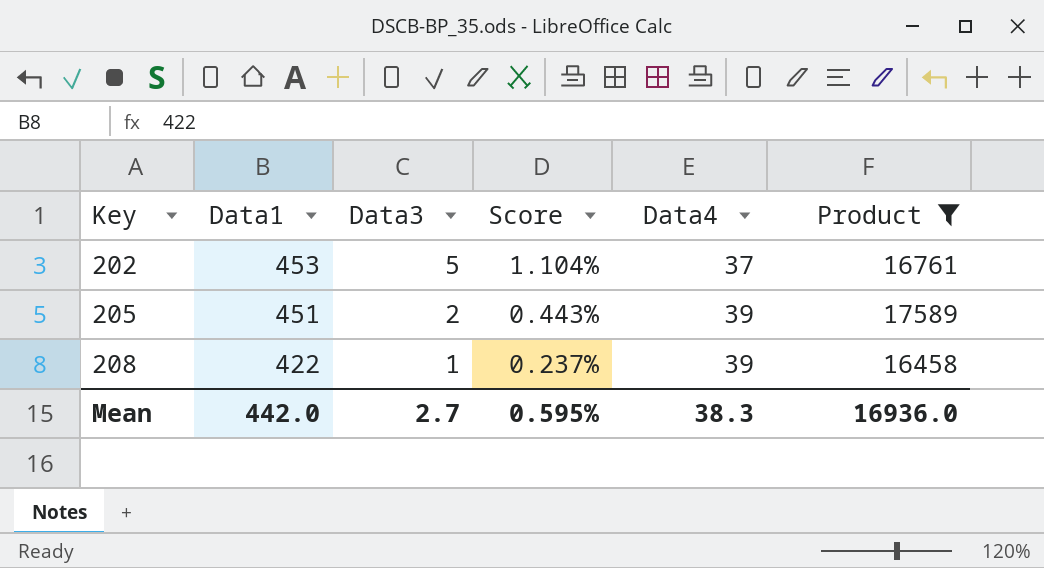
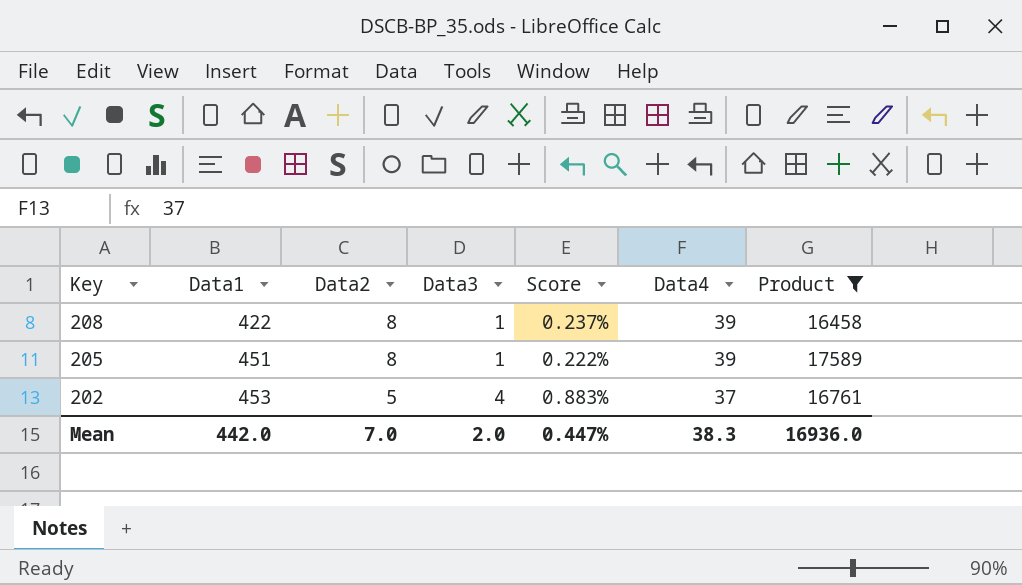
row order: Key ascending -> Key descending
column Data2 | position: none -> 3
205 | Data3: 2 -> 1
205 | Score: 0.443% -> 0.222%
202 | Data3: 5 -> 4
202 | Score: 1.104% -> 0.883%
Mean | Data3: 2.7 -> 2.0
Mean | Score: 0.595% -> 0.447%

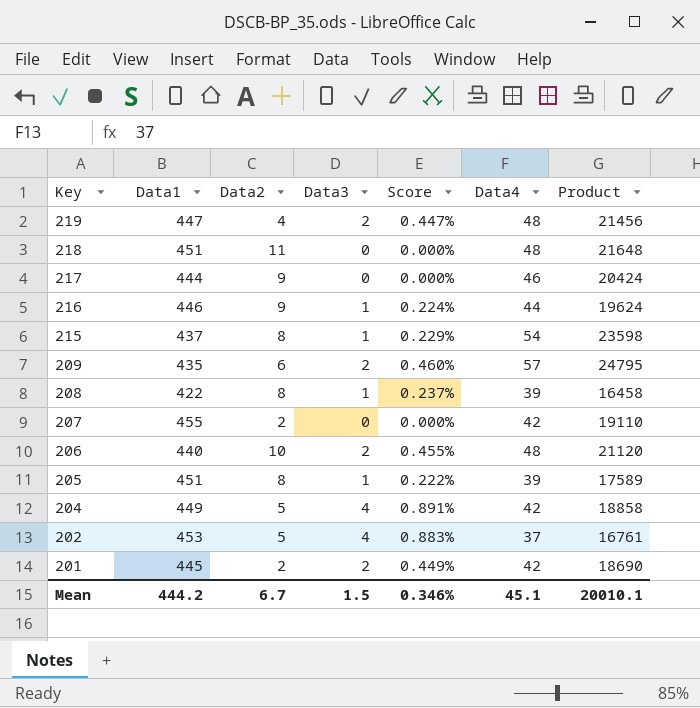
filter: Product <= 17589 -> none
Mean | Data1: 442.0 -> 444.2
Mean | Data2: 7.0 -> 6.7
Mean | Data3: 2.0 -> 1.5
Mean | Score: 0.447% -> 0.346%
Mean | Data4: 38.3 -> 45.1
Mean | Product: 16936.0 -> 20010.1

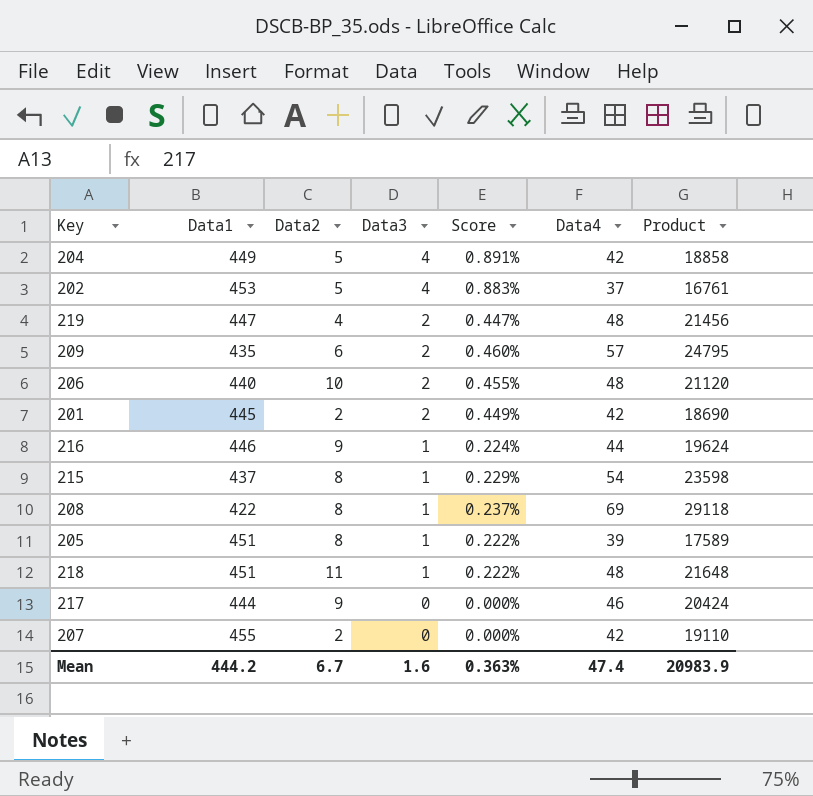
row order: Key descending -> Data3 descending
208 | Data4: 39 -> 69
208 | Product: 16458 -> 29118
218 | Data3: 0 -> 1
218 | Score: 0.000% -> 0.222%
Mean | Data3: 1.5 -> 1.6
Mean | Score: 0.346% -> 0.363%
Mean | Data4: 45.1 -> 47.4
Mean | Product: 20010.1 -> 20983.9

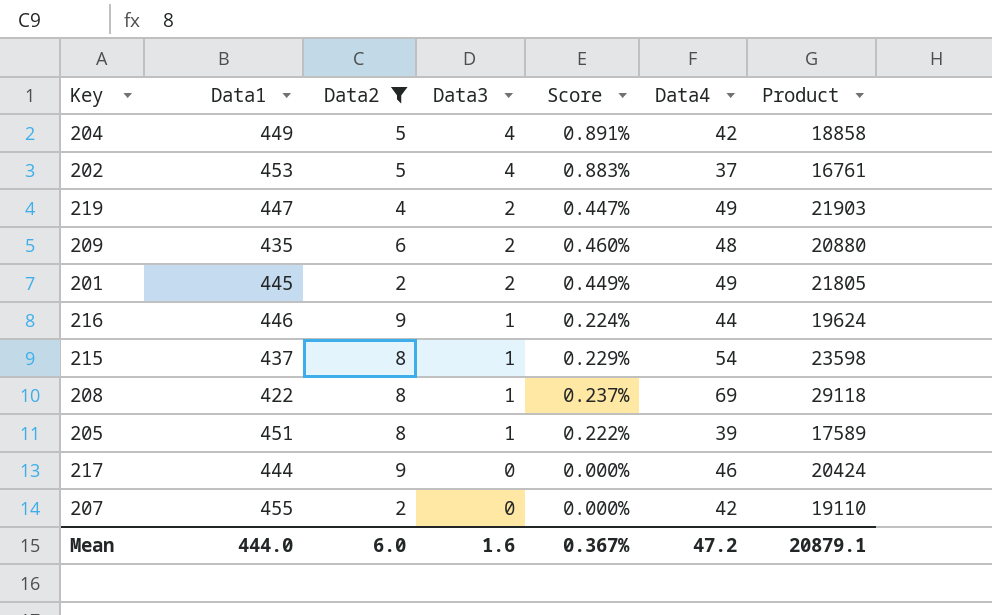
filter: none -> Data2 <= 9
219 | Data4: 48 -> 49
219 | Product: 21456 -> 21903
209 | Data4: 57 -> 48
209 | Product: 24795 -> 20880
201 | Data4: 42 -> 49
201 | Product: 18690 -> 21805
Mean | Data1: 444.2 -> 444.0
Mean | Data2: 6.7 -> 6.0
Mean | Score: 0.363% -> 0.367%
Mean | Data4: 47.4 -> 47.2
Mean | Product: 20983.9 -> 20879.1

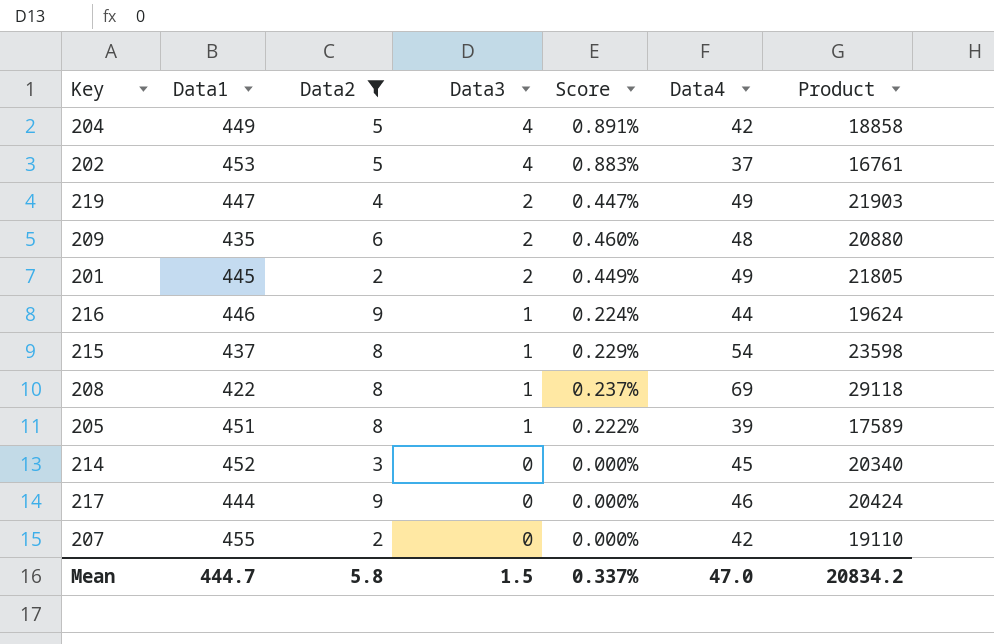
row 214: none -> 452 | 3 | 0 | 0.000% | 45 | 20340
Mean | Data1: 444.0 -> 444.7
Mean | Data2: 6.0 -> 5.8
Mean | Data3: 1.6 -> 1.5
Mean | Score: 0.367% -> 0.337%
Mean | Data4: 47.2 -> 47.0
Mean | Product: 20879.1 -> 20834.2

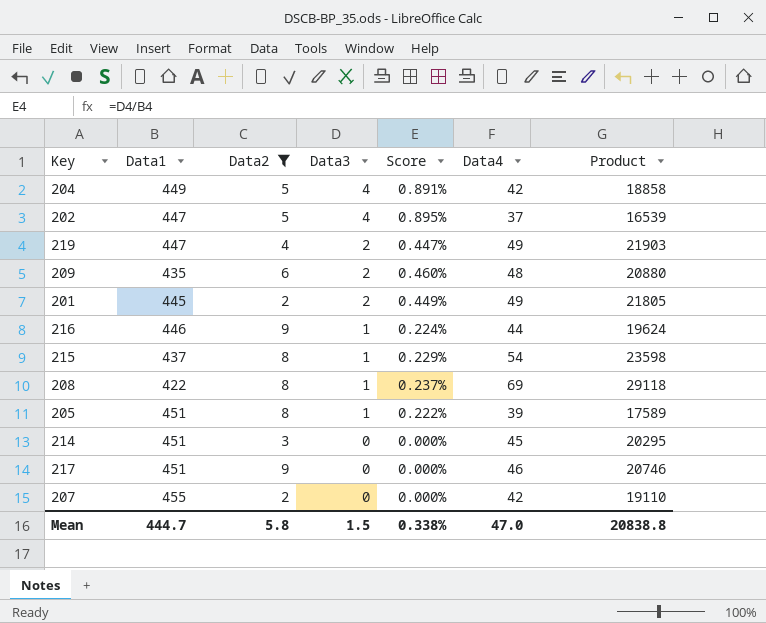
202 | Data1: 453 -> 447
202 | Score: 0.883% -> 0.895%
202 | Product: 16761 -> 16539
214 | Data1: 452 -> 451
214 | Product: 20340 -> 20295
217 | Data1: 444 -> 451
217 | Product: 20424 -> 20746
Mean | Score: 0.337% -> 0.338%
Mean | Product: 20834.2 -> 20838.8

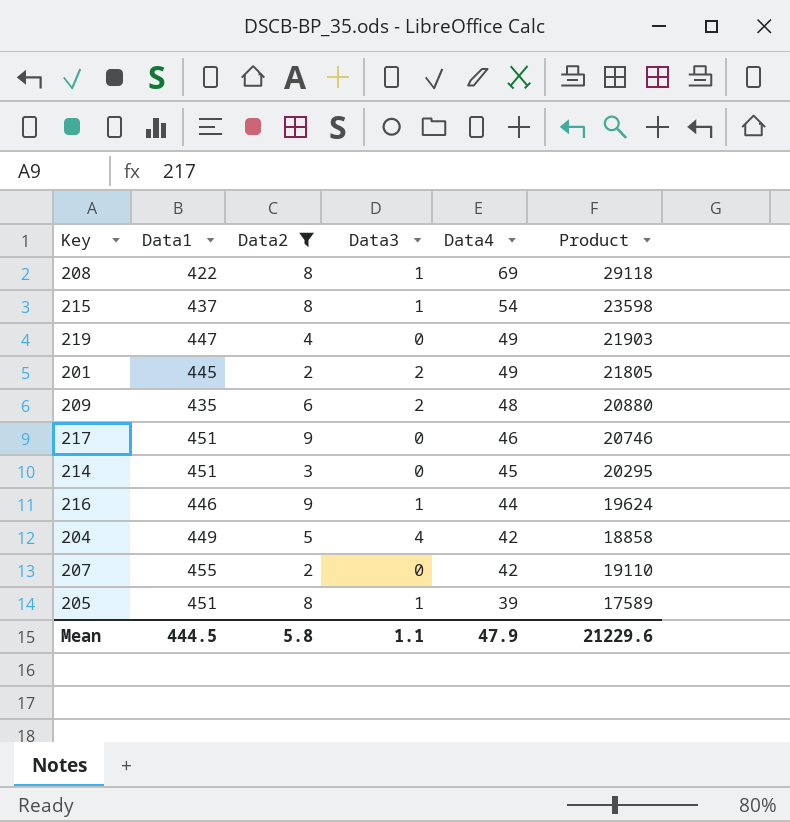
row order: Data3 descending -> Data4 descending
column Score | formula: [Data3] / [Data1] -> none
row 202: 447 | 5 | 4 | 0.895% | 37 | 16539 -> none
219 | Data3: 2 -> 0
Mean | Data1: 444.7 -> 444.5
Mean | Data3: 1.5 -> 1.1
Mean | Data4: 47.0 -> 47.9
Mean | Product: 20838.8 -> 21229.6

